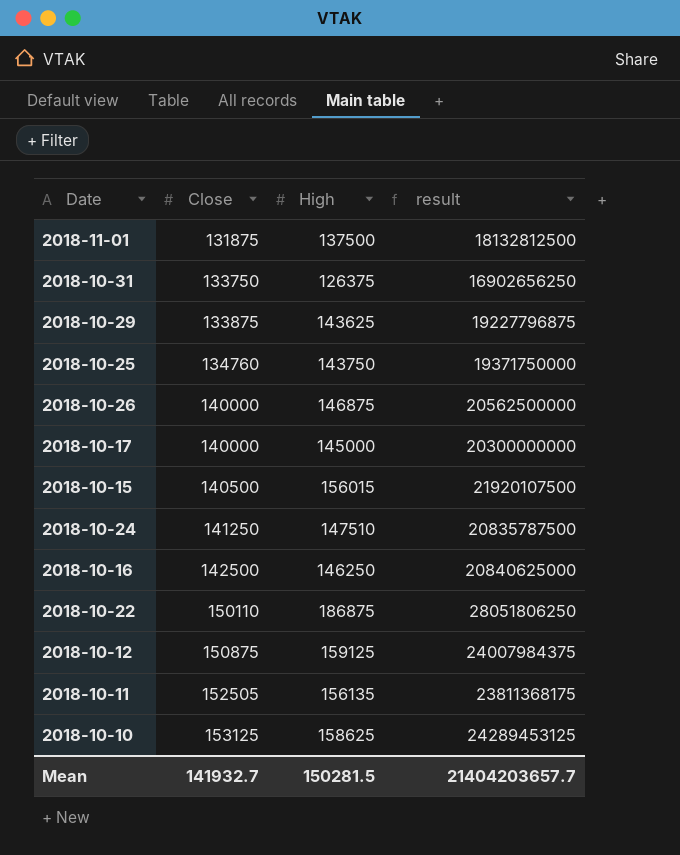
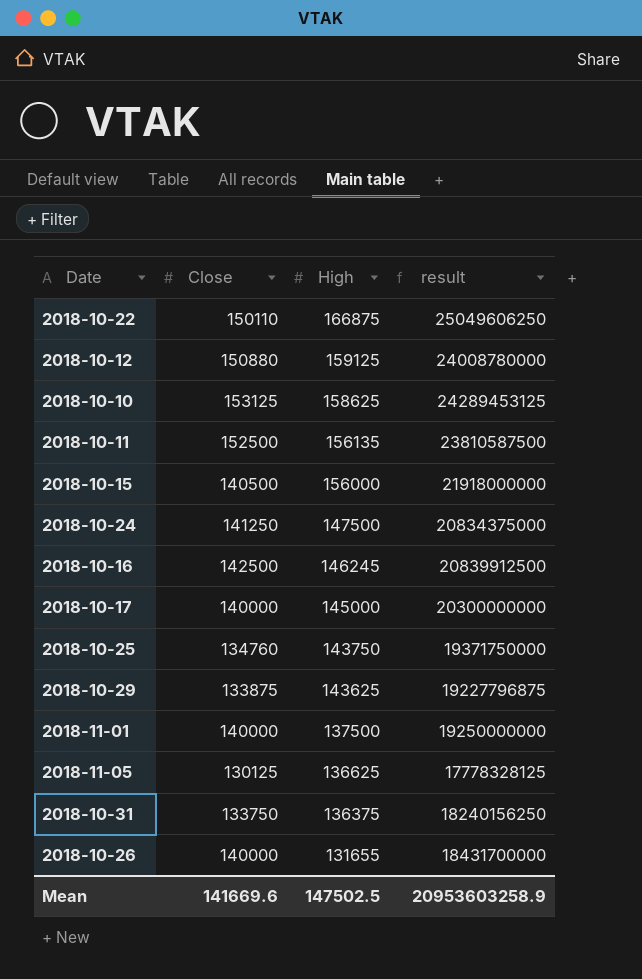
row order: Close ascending -> High descending
2018-10-22 | High: 186875 -> 166875
2018-10-22 | result: 28051806250 -> 25049606250
2018-10-12 | Close: 150875 -> 150880
2018-10-12 | result: 24007984375 -> 24008780000
2018-10-11 | Close: 152505 -> 152500
2018-10-11 | result: 23811368175 -> 23810587500
2018-10-15 | High: 156015 -> 156000
2018-10-15 | result: 21920107500 -> 21918000000
2018-10-24 | High: 147510 -> 147500
2018-10-24 | result: 20835787500 -> 20834375000
2018-10-16 | High: 146250 -> 146245
2018-10-16 | result: 20840625000 -> 20839912500
2018-11-01 | Close: 131875 -> 140000
2018-11-01 | result: 18132812500 -> 19250000000
row 2018-11-05: none -> 130125 | 136625 | 17778328125
2018-10-31 | High: 126375 -> 136375
2018-10-31 | result: 16902656250 -> 18240156250
2018-10-26 | High: 146875 -> 131655
2018-10-26 | result: 20562500000 -> 18431700000
Mean | Close: 141932.7 -> 141669.6
Mean | High: 150281.5 -> 147502.5
Mean | result: 21404203657.7 -> 20953603258.9

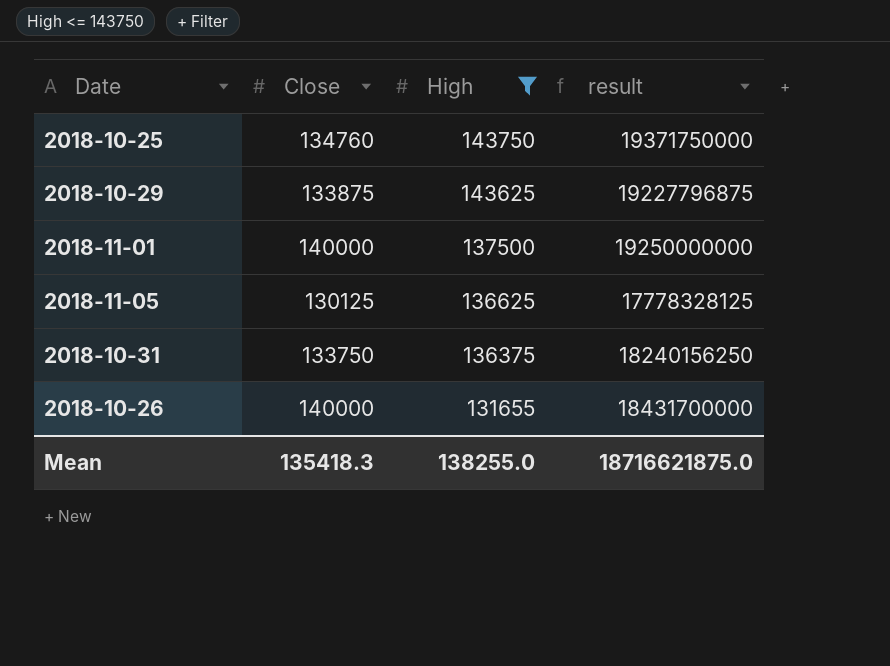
filter: none -> High <= 143750
Mean | Close: 141669.6 -> 135418.3
Mean | High: 147502.5 -> 138255.0
Mean | result: 20953603258.9 -> 18716621875.0

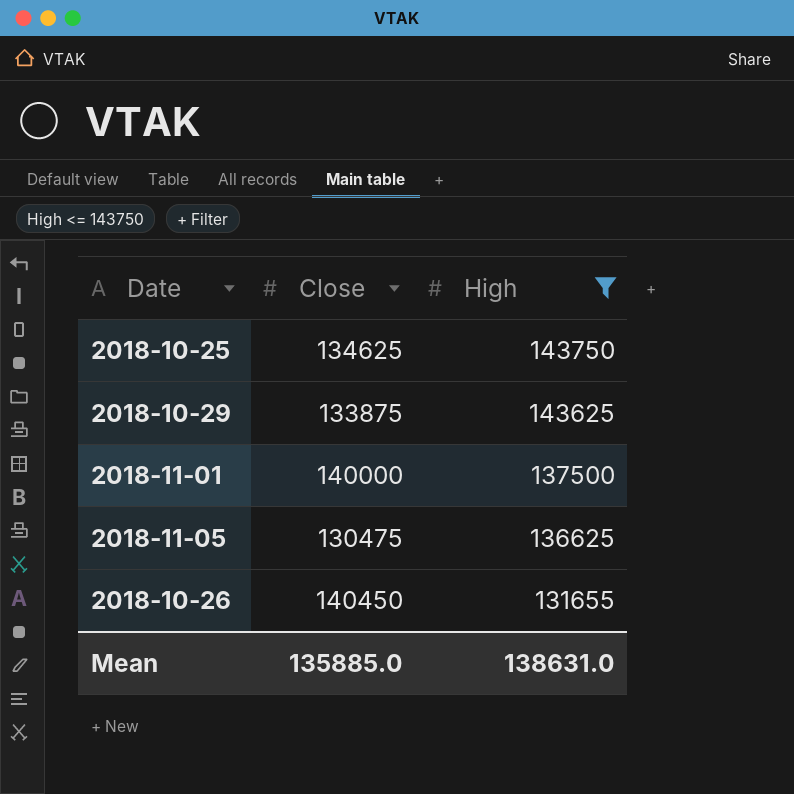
column result | formula: [Close] * [High] -> none
row 2018-10-31: 133750 | 136375 | 18240156250 -> none
2018-10-25 | Close: 134760 -> 134625
2018-11-05 | Close: 130125 -> 130475
2018-10-26 | Close: 140000 -> 140450
Mean | Close: 135418.3 -> 135885.0
Mean | High: 138255.0 -> 138631.0

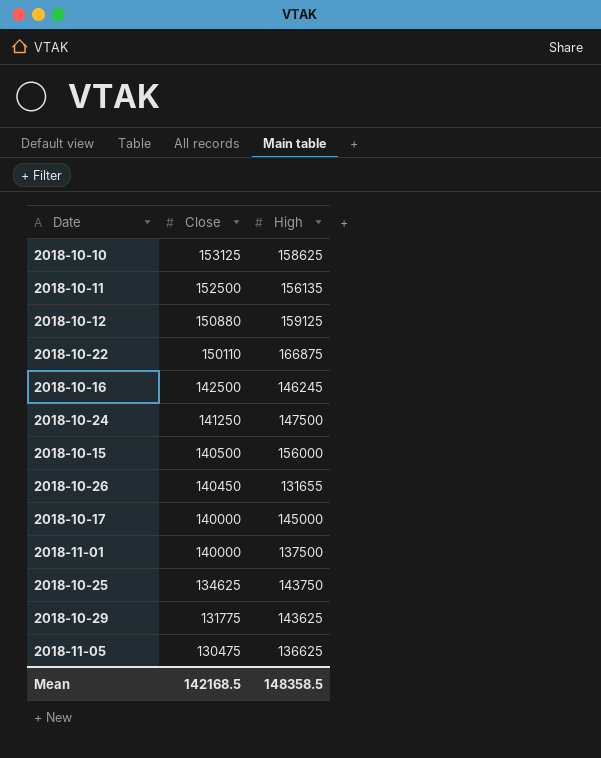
filter: High <= 143750 -> none
row order: High descending -> Close descending
2018-10-29 | Close: 133875 -> 131775
Mean | Close: 135885.0 -> 142168.5
Mean | High: 138631.0 -> 148358.5

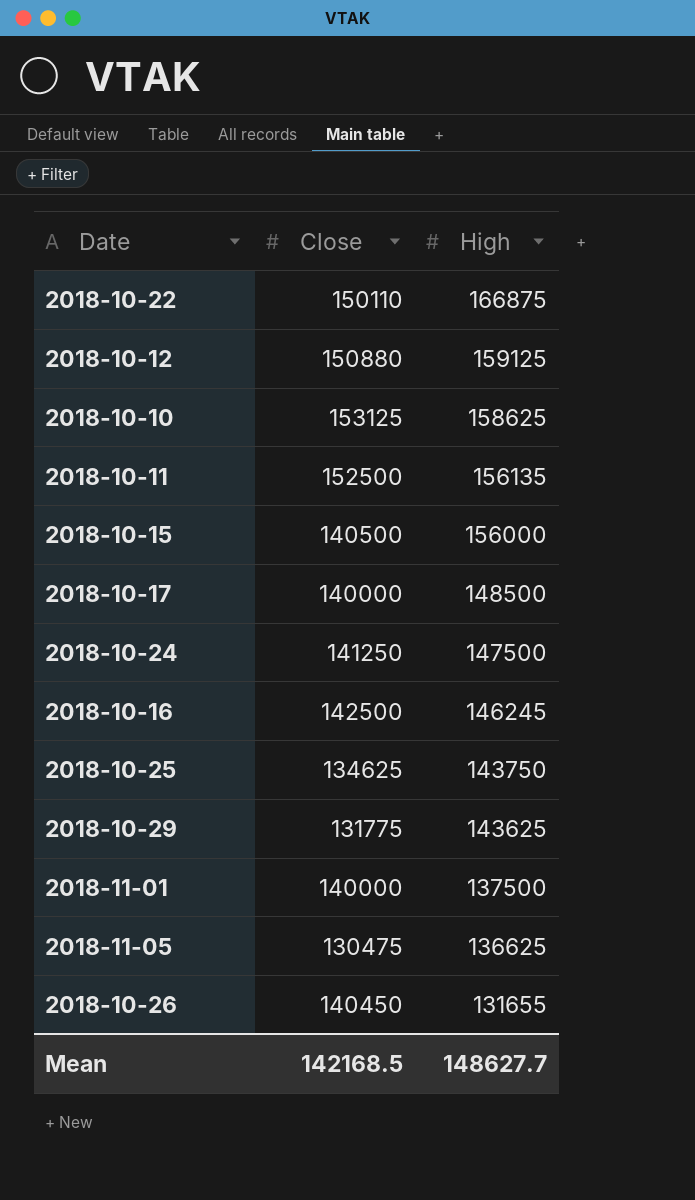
row order: Close descending -> High descending
2018-10-17 | High: 145000 -> 148500
Mean | High: 148358.5 -> 148627.7

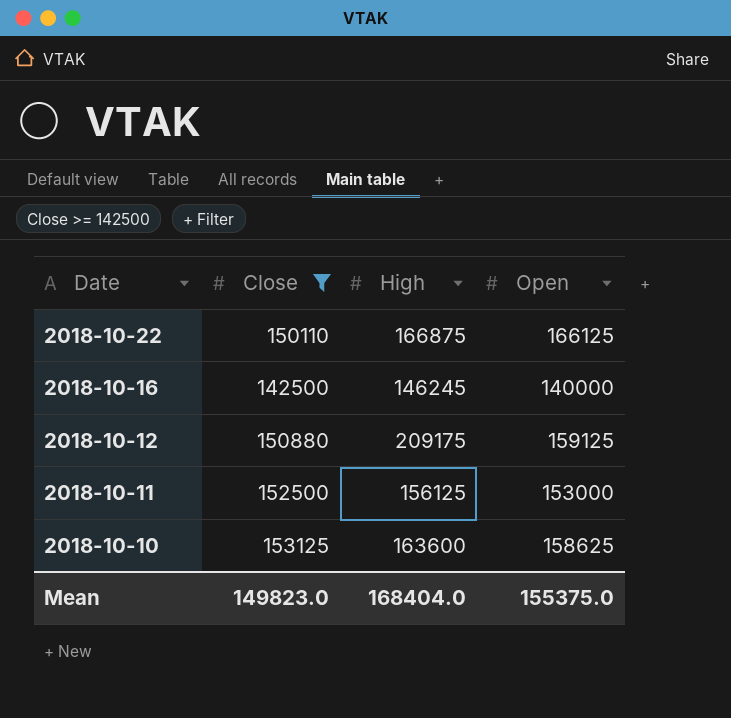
filter: none -> Close >= 142500
row order: High descending -> Date descending
column Open | position: none -> 4
2018-10-12 | High: 159125 -> 209175
2018-10-11 | High: 156135 -> 156125
2018-10-10 | High: 158625 -> 163600
Mean | Close: 142168.5 -> 149823.0
Mean | High: 148627.7 -> 168404.0

